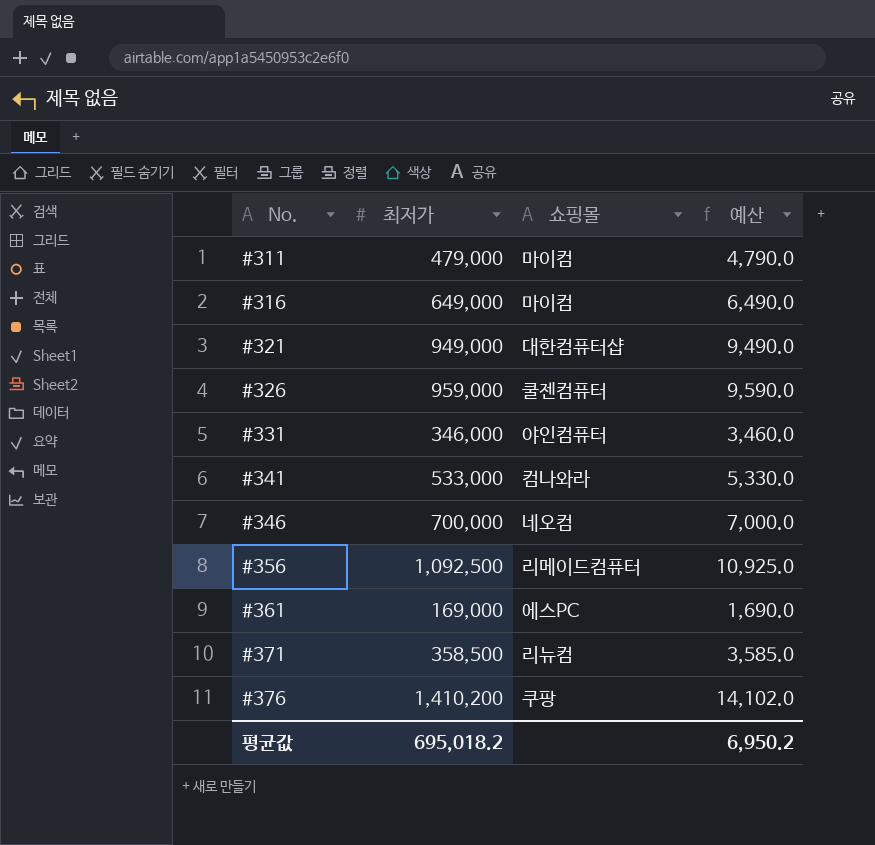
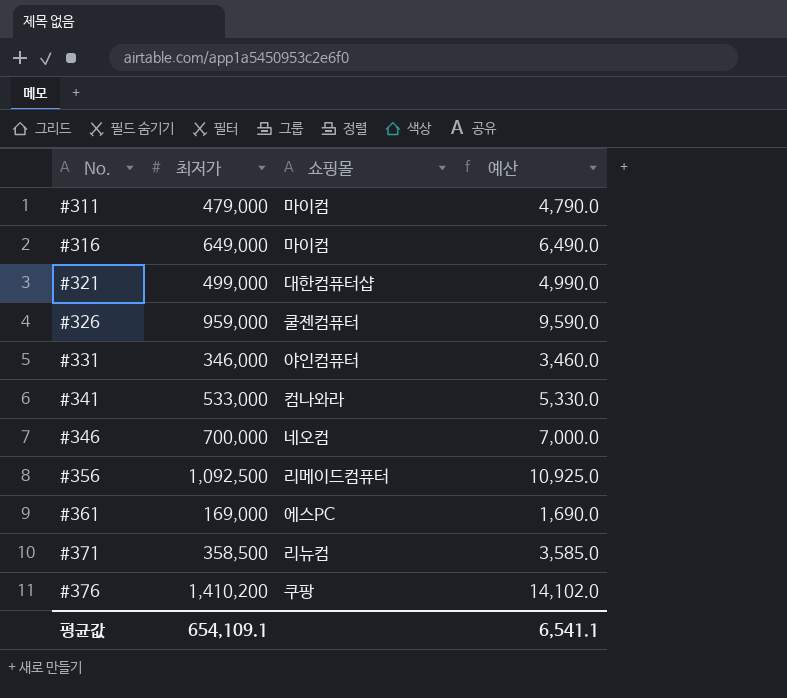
#321 | 최저가: 949,000 -> 499,000
#321 | 예산: 9,490.0 -> 4,990.0
평균값 | 최저가: 695,018.2 -> 654,109.1
평균값 | 예산: 6,950.2 -> 6,541.1

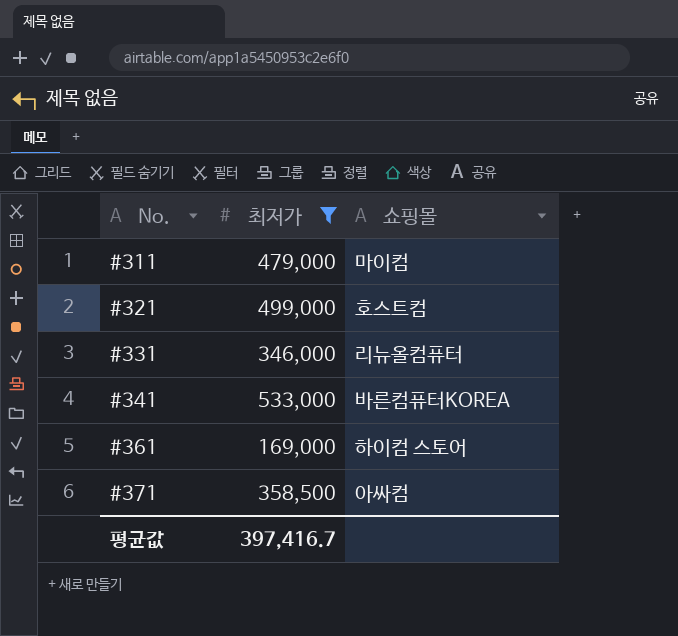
filter: none -> 최저가 <= 533,000
column 예산 | formula: [최저가] * 0.01 -> none
#321 | 쇼핑몰: 대한컴퓨터샵 -> 호스트컴
#331 | 쇼핑몰: 야인컴퓨터 -> 리뉴올컴퓨터
#341 | 쇼핑몰: 컴나와라 -> 바른컴퓨터KOREA
#361 | 쇼핑몰: 에스PC -> 하이컴 스토어
#371 | 쇼핑몰: 리뉴컴 -> 아싸컴
평균값 | 최저가: 654,109.1 -> 397,416.7

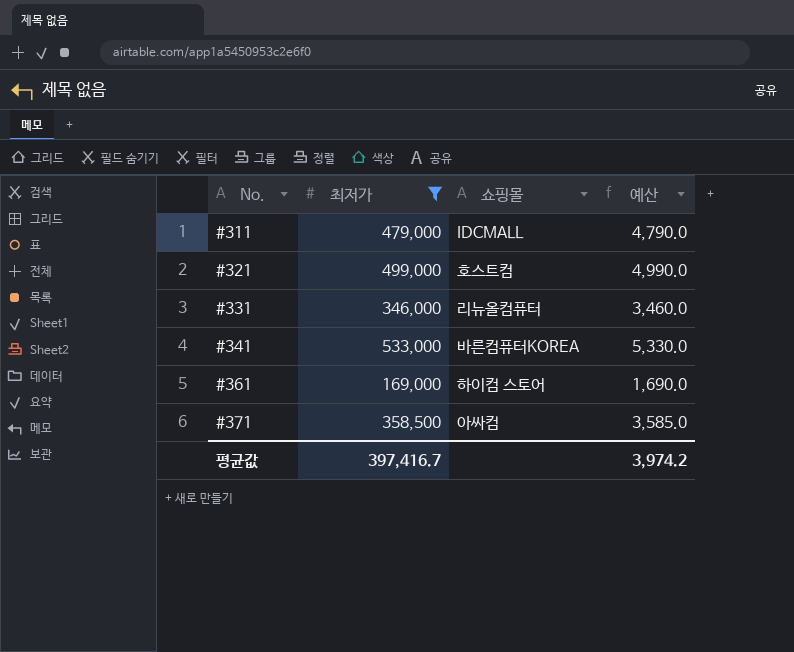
column 예산 | formula: none -> [최저가] * 0.01
#311 | 쇼핑몰: 마이컴 -> IDCMALL

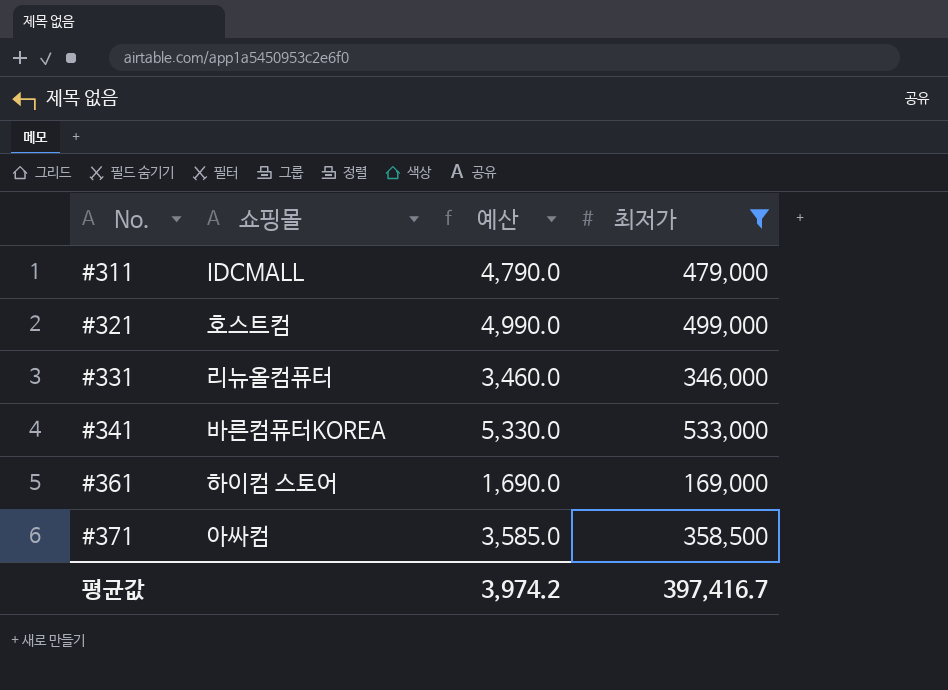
column 최저가 | position: 2 -> 4

